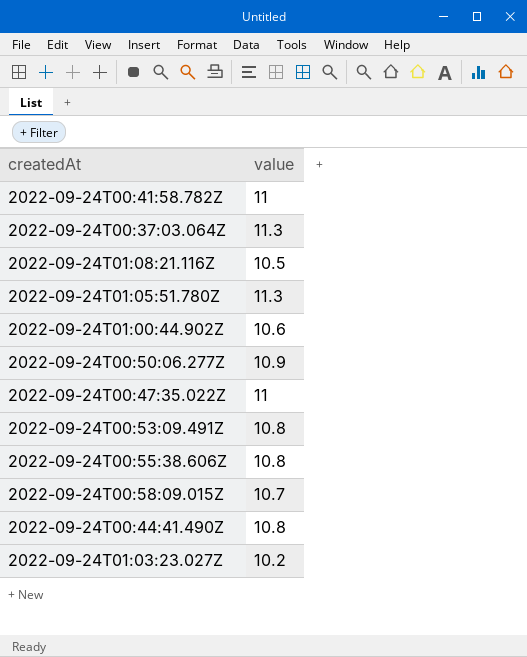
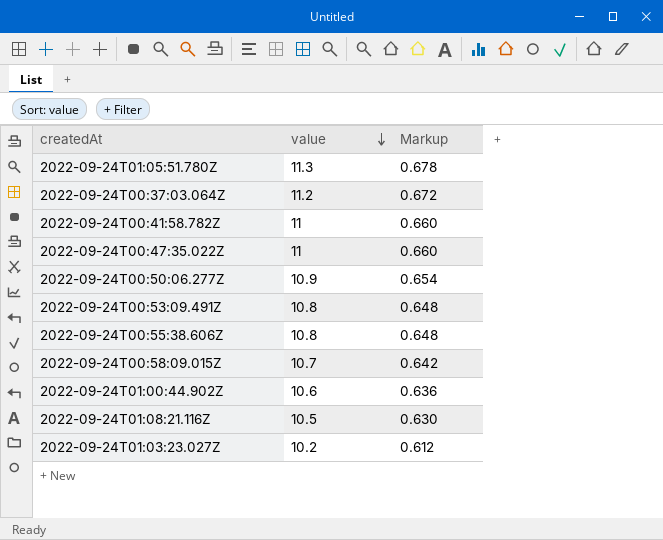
row order: none -> value descending
column Markup | formula: none -> [value] * 0.06
row 2022-09-24T00:44:41.490Z: 10.8 -> none
2022-09-24T00:37:03.064Z | value: 11.3 -> 11.2

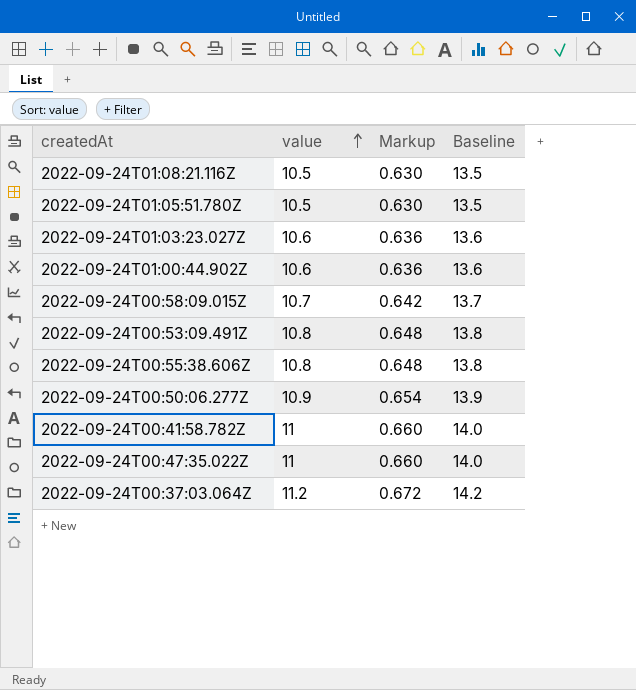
row order: value descending -> value ascending
column Baseline | formula: none -> [value] + 3
2022-09-24T01:05:51.780Z | value: 11.3 -> 10.5
2022-09-24T01:05:51.780Z | Markup: 0.678 -> 0.630
2022-09-24T01:03:23.027Z | value: 10.2 -> 10.6
2022-09-24T01:03:23.027Z | Markup: 0.612 -> 0.636

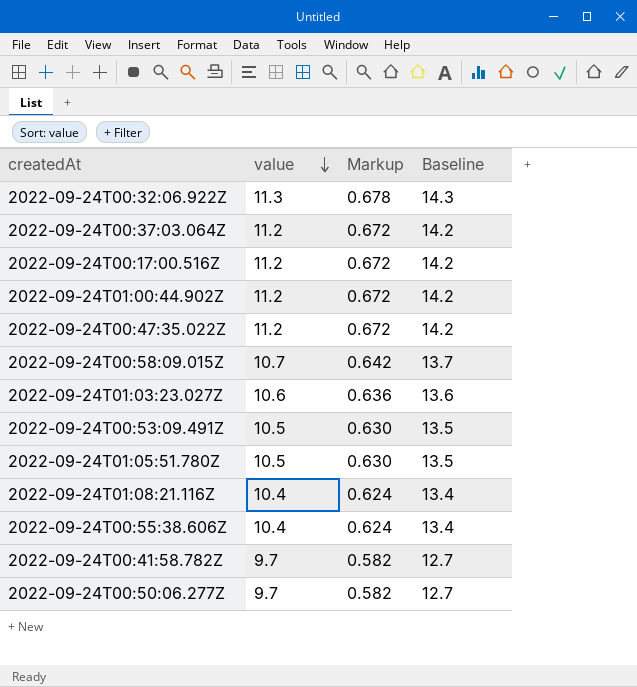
row order: value ascending -> value descending
row 2022-09-24T00:32:06.922Z: none -> 11.3 | 0.678 | 14.3
row 2022-09-24T00:17:00.516Z: none -> 11.2 | 0.672 | 14.2
2022-09-24T01:00:44.902Z | value: 10.6 -> 11.2
2022-09-24T01:00:44.902Z | Markup: 0.636 -> 0.672
2022-09-24T01:00:44.902Z | Baseline: 13.6 -> 14.2
2022-09-24T00:47:35.022Z | value: 11 -> 11.2
2022-09-24T00:47:35.022Z | Markup: 0.660 -> 0.672
2022-09-24T00:47:35.022Z | Baseline: 14.0 -> 14.2
2022-09-24T00:53:09.491Z | value: 10.8 -> 10.5
2022-09-24T00:53:09.491Z | Markup: 0.648 -> 0.630
2022-09-24T00:53:09.491Z | Baseline: 13.8 -> 13.5
2022-09-24T01:08:21.116Z | value: 10.5 -> 10.4
2022-09-24T01:08:21.116Z | Markup: 0.630 -> 0.624
2022-09-24T01:08:21.116Z | Baseline: 13.5 -> 13.4
2022-09-24T00:55:38.606Z | value: 10.8 -> 10.4
2022-09-24T00:55:38.606Z | Markup: 0.648 -> 0.624
2022-09-24T00:55:38.606Z | Baseline: 13.8 -> 13.4
2022-09-24T00:41:58.782Z | value: 11 -> 9.7
2022-09-24T00:41:58.782Z | Markup: 0.660 -> 0.582
2022-09-24T00:41:58.782Z | Baseline: 14.0 -> 12.7
2022-09-24T00:50:06.277Z | value: 10.9 -> 9.7
2022-09-24T00:50:06.277Z | Markup: 0.654 -> 0.582
2022-09-24T00:50:06.277Z | Baseline: 13.9 -> 12.7

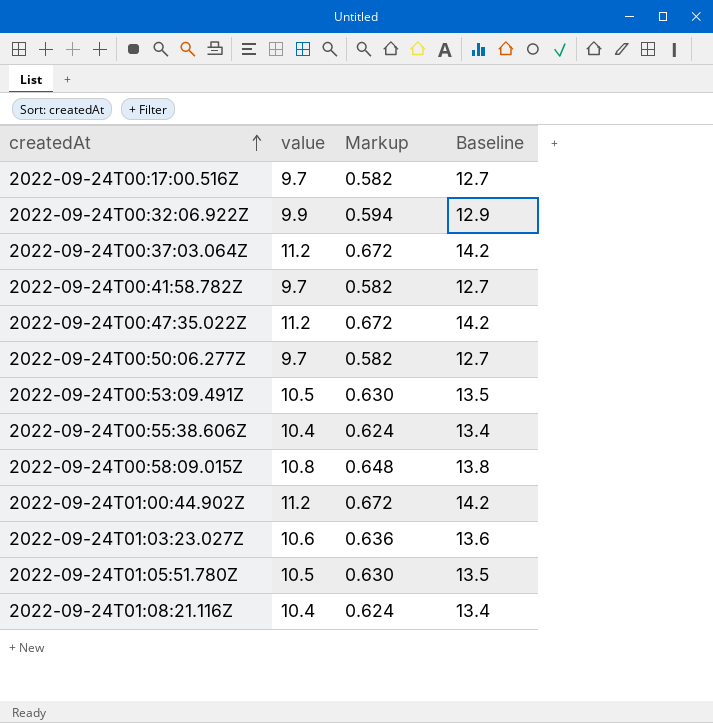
row order: value descending -> createdAt ascending
2022-09-24T00:17:00.516Z | value: 11.2 -> 9.7
2022-09-24T00:17:00.516Z | Markup: 0.672 -> 0.582
2022-09-24T00:17:00.516Z | Baseline: 14.2 -> 12.7
2022-09-24T00:32:06.922Z | value: 11.3 -> 9.9
2022-09-24T00:32:06.922Z | Markup: 0.678 -> 0.594
2022-09-24T00:32:06.922Z | Baseline: 14.3 -> 12.9
2022-09-24T00:58:09.015Z | value: 10.7 -> 10.8
2022-09-24T00:58:09.015Z | Markup: 0.642 -> 0.648
2022-09-24T00:58:09.015Z | Baseline: 13.7 -> 13.8

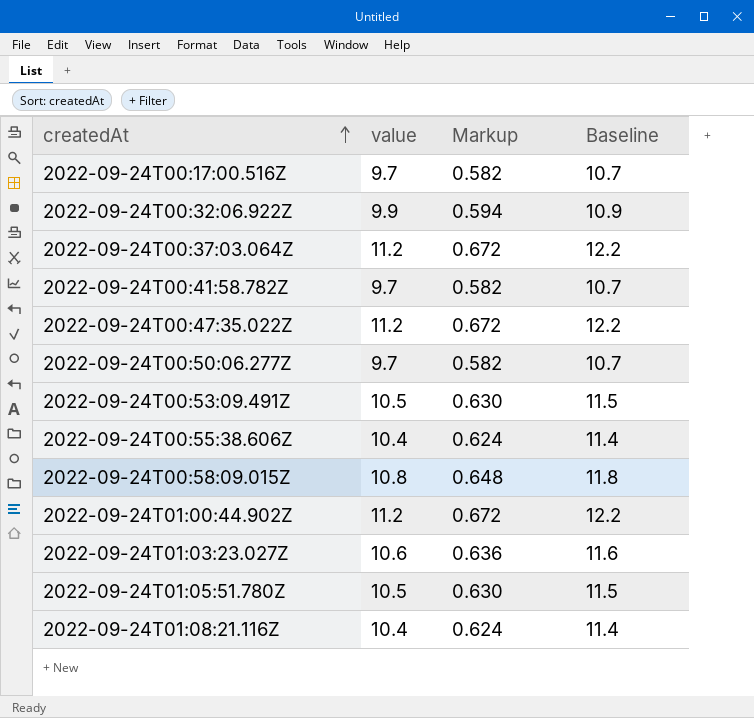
column Baseline | formula: [value] + 3 -> [value] + 1

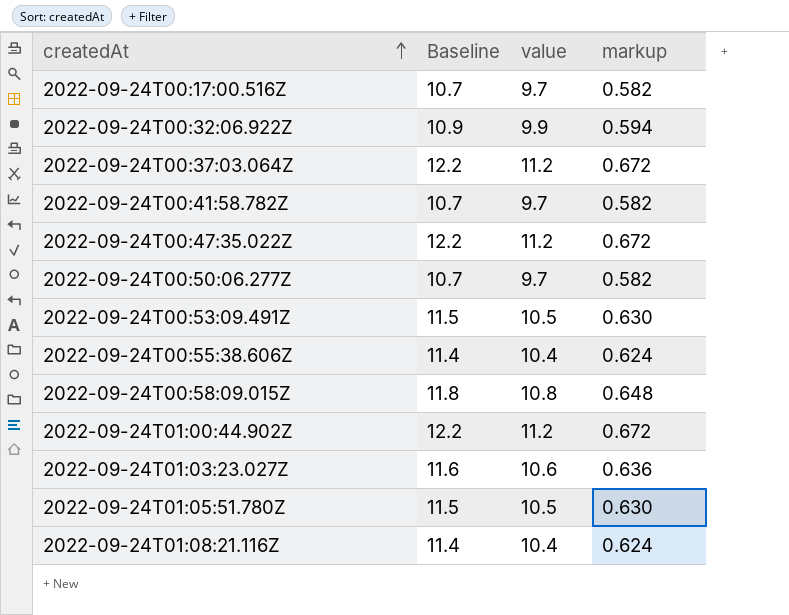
column Baseline | position: 4 -> 2
column name: Markup -> markup

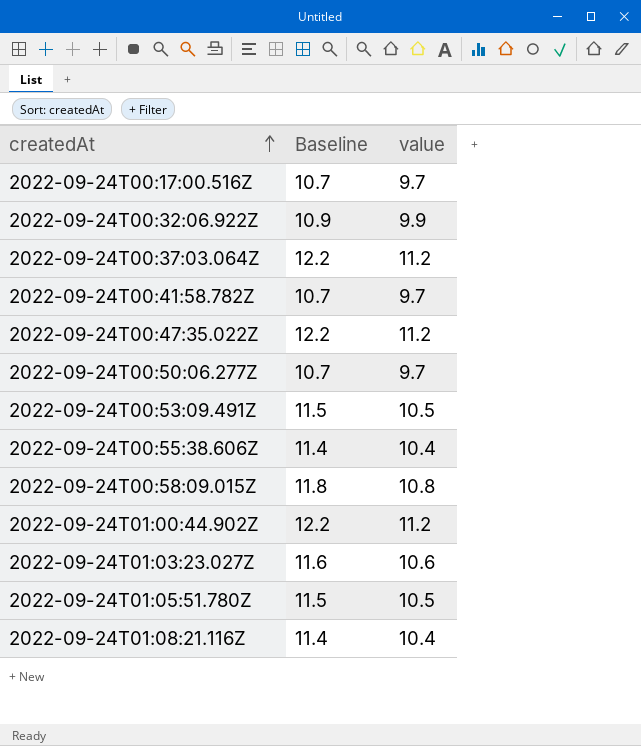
column markup | formula: [value] * 0.06 -> none

